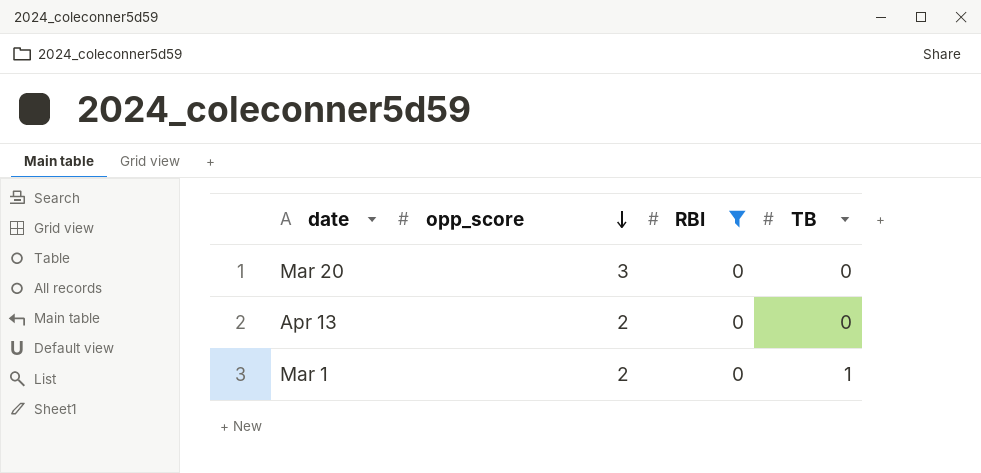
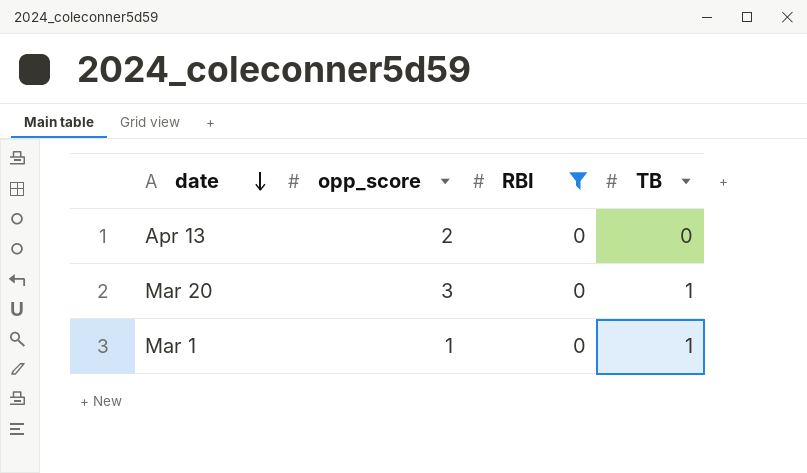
row order: opp_score descending -> date descending
Mar 20 | TB: 0 -> 1
Mar 1 | opp_score: 2 -> 1

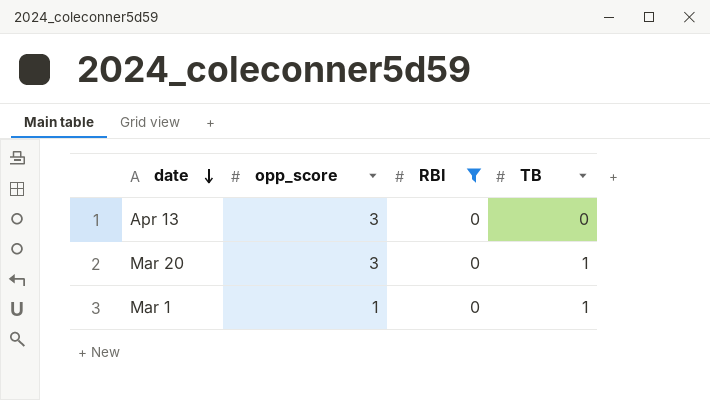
Apr 13 | opp_score: 2 -> 3

